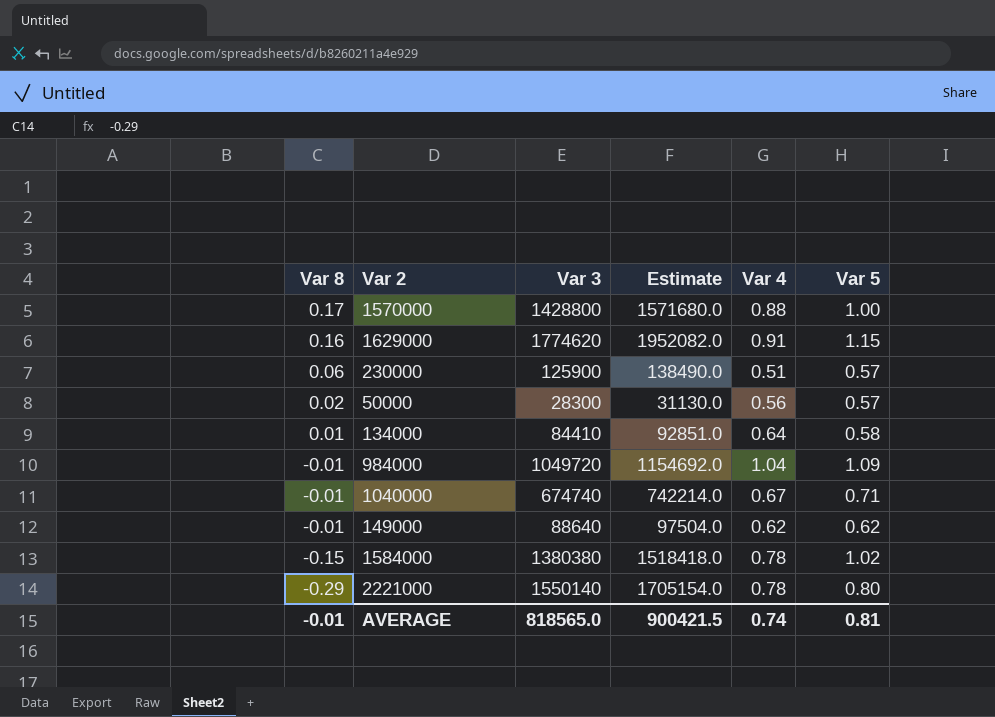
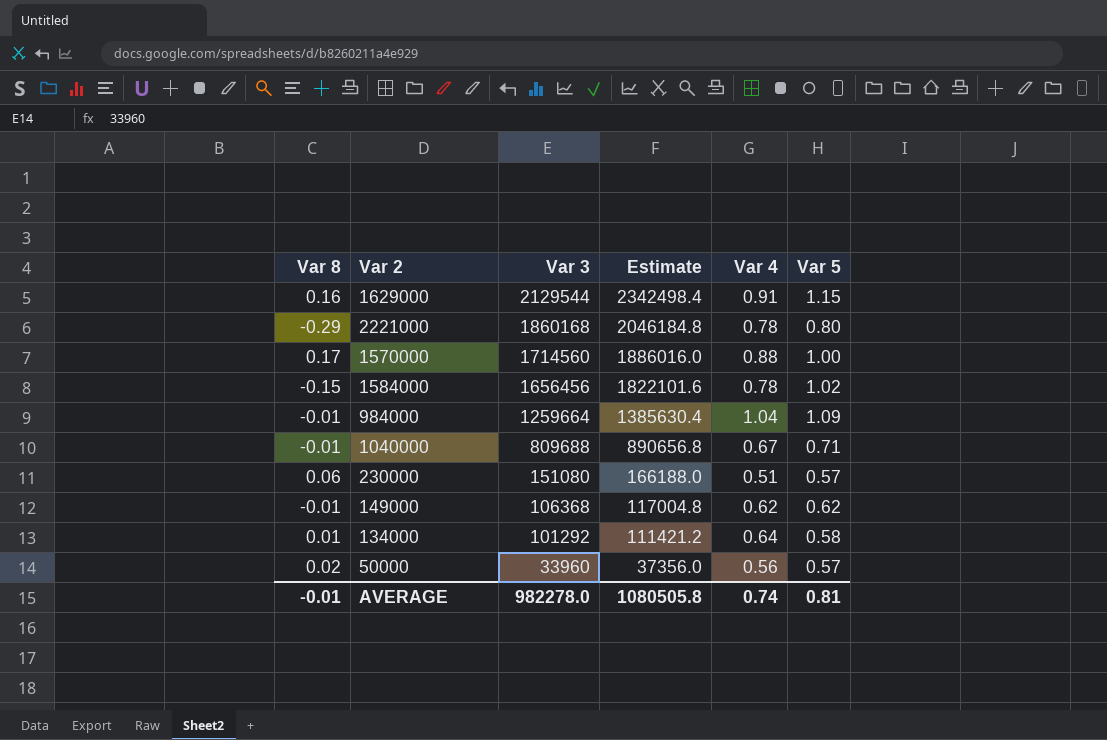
row order: Var 8 descending -> Var 3 descending
1629000 | Var 3: 1774620 -> 2129544
1629000 | Estimate: 1952082.0 -> 2342498.4
2221000 | Var 3: 1550140 -> 1860168
2221000 | Estimate: 1705154.0 -> 2046184.8
1570000 | Var 3: 1428800 -> 1714560
1570000 | Estimate: 1571680.0 -> 1886016.0
1584000 | Var 3: 1380380 -> 1656456
1584000 | Estimate: 1518418.0 -> 1822101.6
984000 | Var 3: 1049720 -> 1259664
984000 | Estimate: 1154692.0 -> 1385630.4
1040000 | Var 3: 674740 -> 809688
1040000 | Estimate: 742214.0 -> 890656.8
230000 | Var 3: 125900 -> 151080
230000 | Estimate: 138490.0 -> 166188.0
149000 | Var 3: 88640 -> 106368
149000 | Estimate: 97504.0 -> 117004.8
134000 | Var 3: 84410 -> 101292
134000 | Estimate: 92851.0 -> 111421.2
50000 | Var 3: 28300 -> 33960
50000 | Estimate: 31130.0 -> 37356.0
AVERAGE | Var 3: 818565.0 -> 982278.0
AVERAGE | Estimate: 900421.5 -> 1080505.8

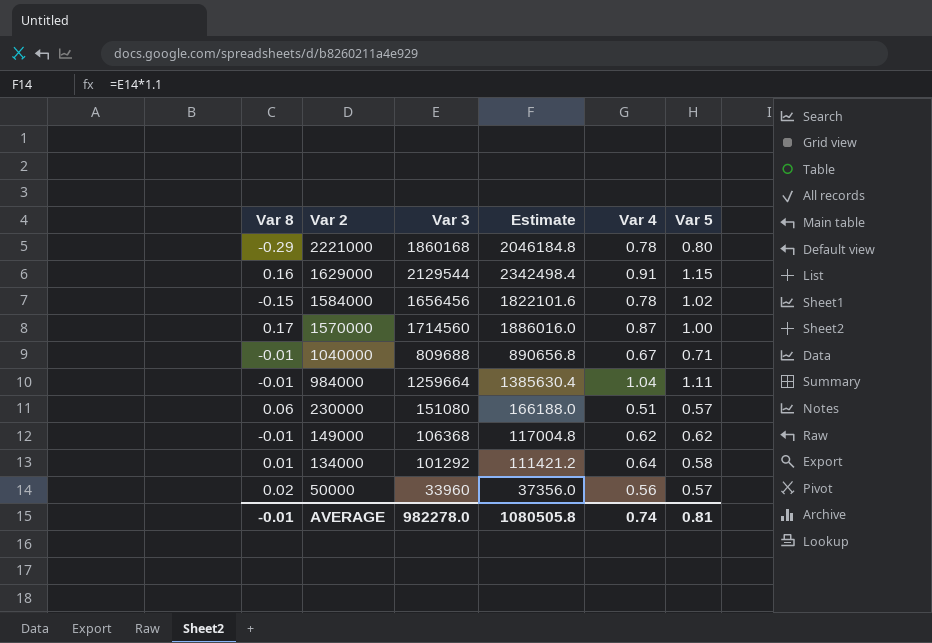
row order: Var 3 descending -> Var 2 descending
1570000 | Var 4: 0.88 -> 0.87
984000 | Var 5: 1.09 -> 1.11

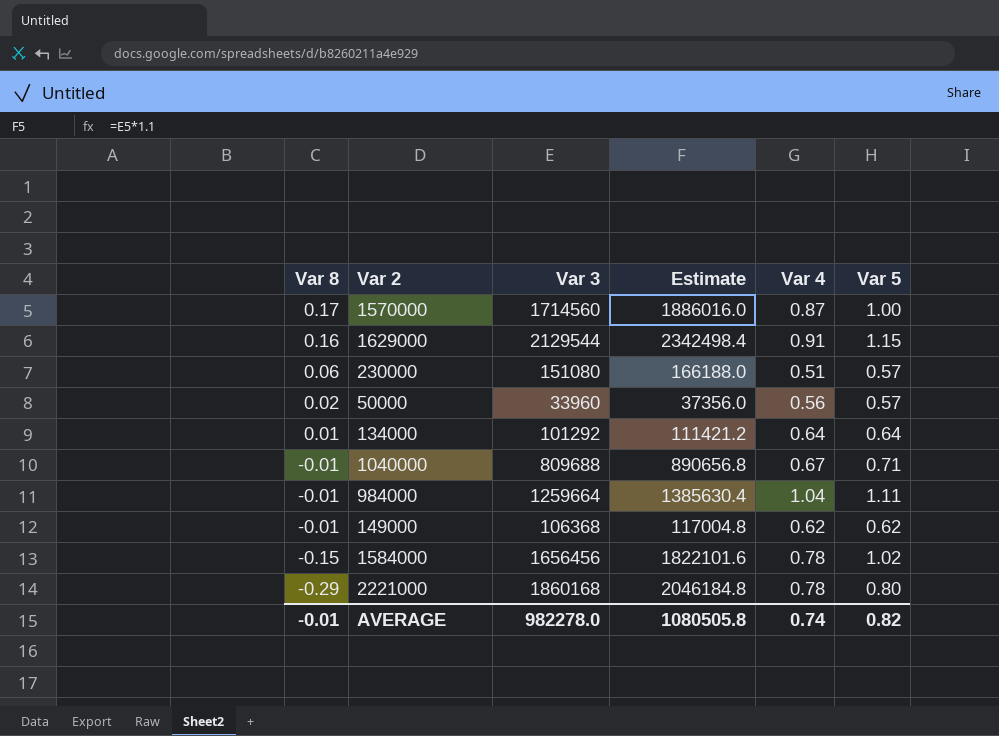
row order: Var 2 descending -> Var 8 descending
134000 | Var 5: 0.58 -> 0.64
AVERAGE | Var 5: 0.81 -> 0.82

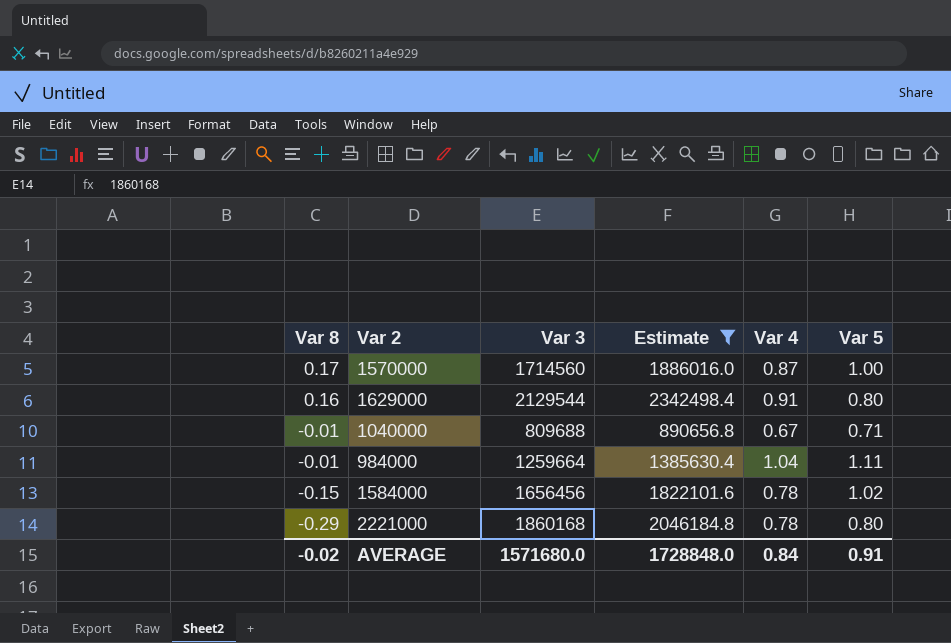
filter: none -> Estimate >= 890656.8
1629000 | Var 5: 1.15 -> 0.80
AVERAGE | Var 8: -0.01 -> -0.02
AVERAGE | Var 3: 982278.0 -> 1571680.0
AVERAGE | Estimate: 1080505.8 -> 1728848.0
AVERAGE | Var 4: 0.74 -> 0.84
AVERAGE | Var 5: 0.82 -> 0.91

